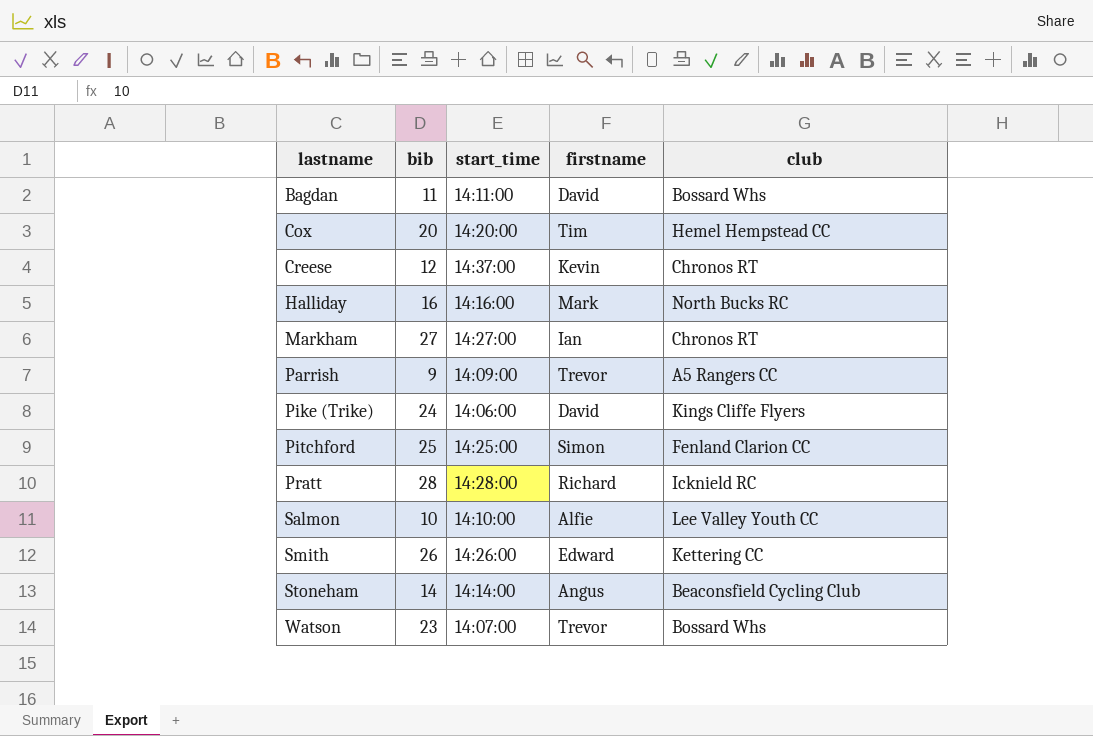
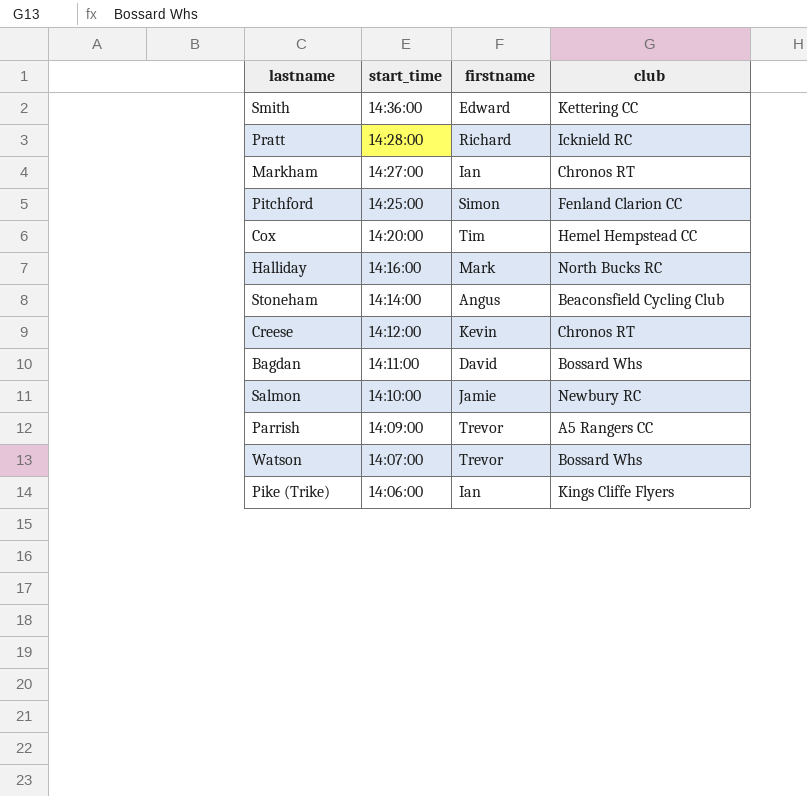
row order: lastname ascending -> start_time descending
column bib | position: 2 -> none
Smith | start_time: 14:26:00 -> 14:36:00
Creese | start_time: 14:37:00 -> 14:12:00
Salmon | firstname: Alfie -> Jamie
Salmon | club: Lee Valley Youth CC -> Newbury RC
Pike (Trike) | firstname: David -> Ian

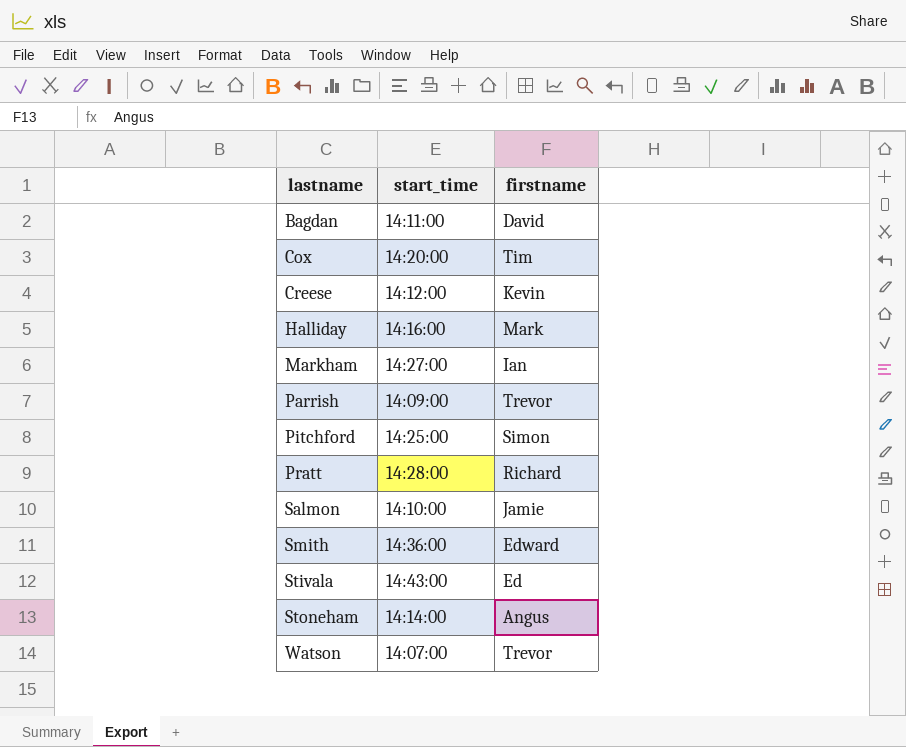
row order: start_time descending -> lastname ascending
column club | position: 4 -> none
row Pike (Trike): 14:06:00 | Ian | Kings Cliffe Flyers -> none
row Stivala: none -> 14:43:00 | Ed

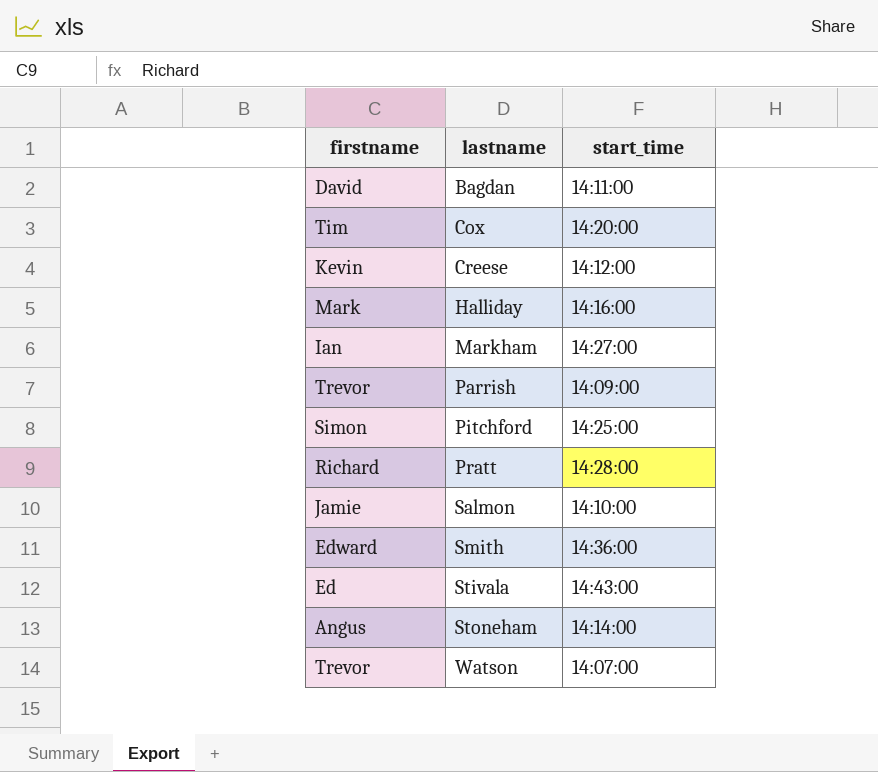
column firstname | position: 3 -> 1

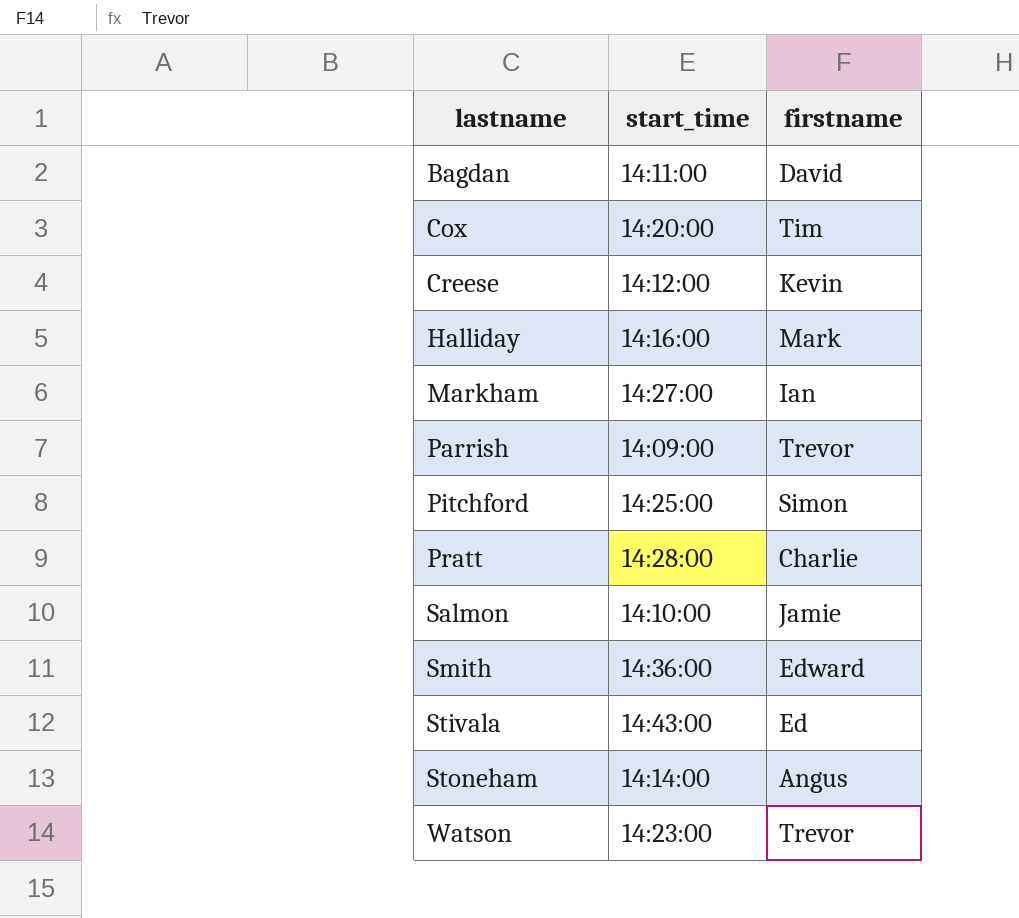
column firstname | position: 1 -> 3
Pratt | firstname: Richard -> Charlie
Watson | start_time: 14:07:00 -> 14:23:00

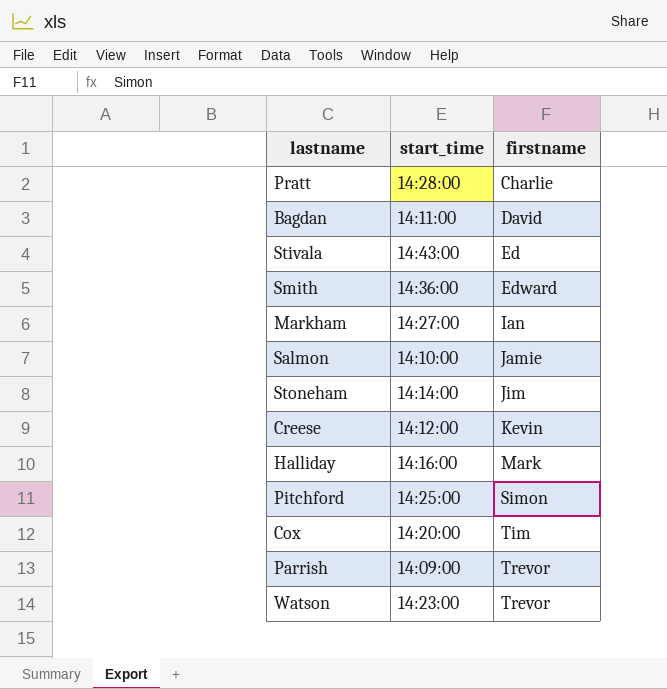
row order: lastname ascending -> firstname ascending
Stoneham | firstname: Angus -> Jim

